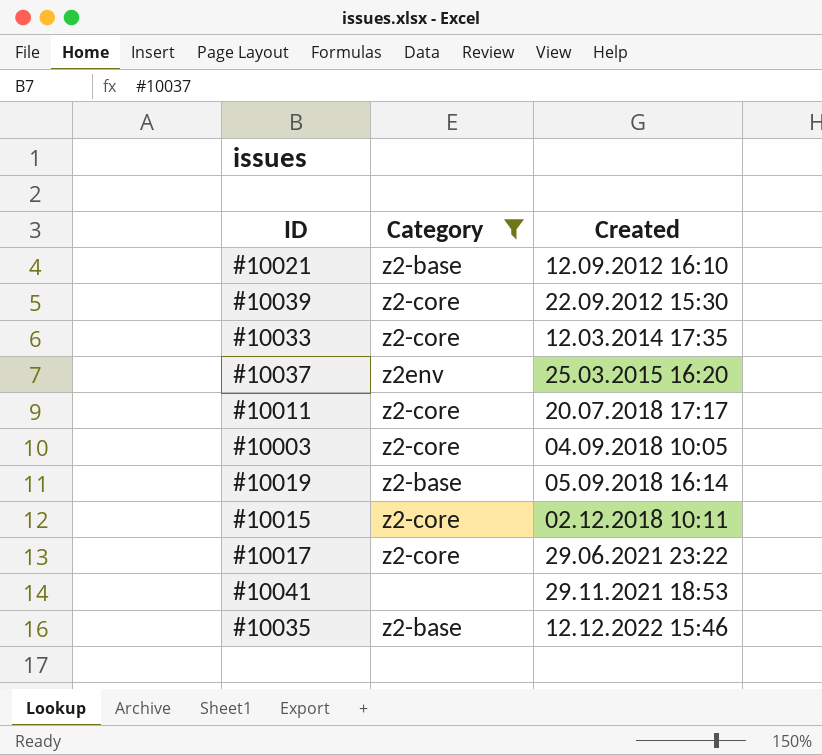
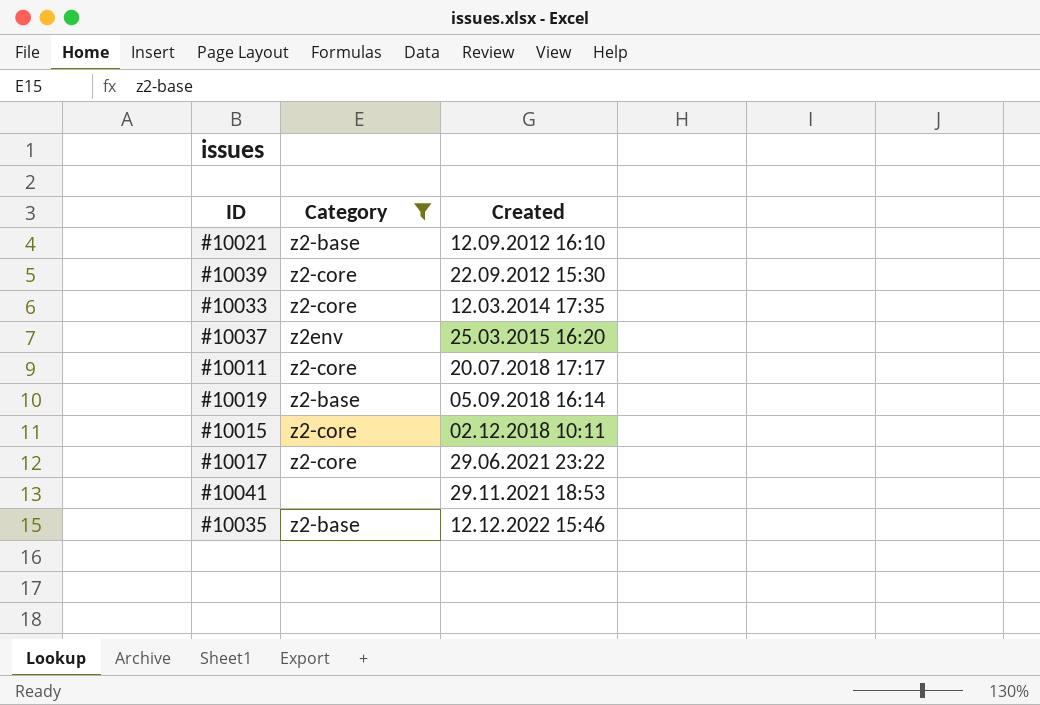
row #10003: z2-core | 04.09.2018 10:05 -> none

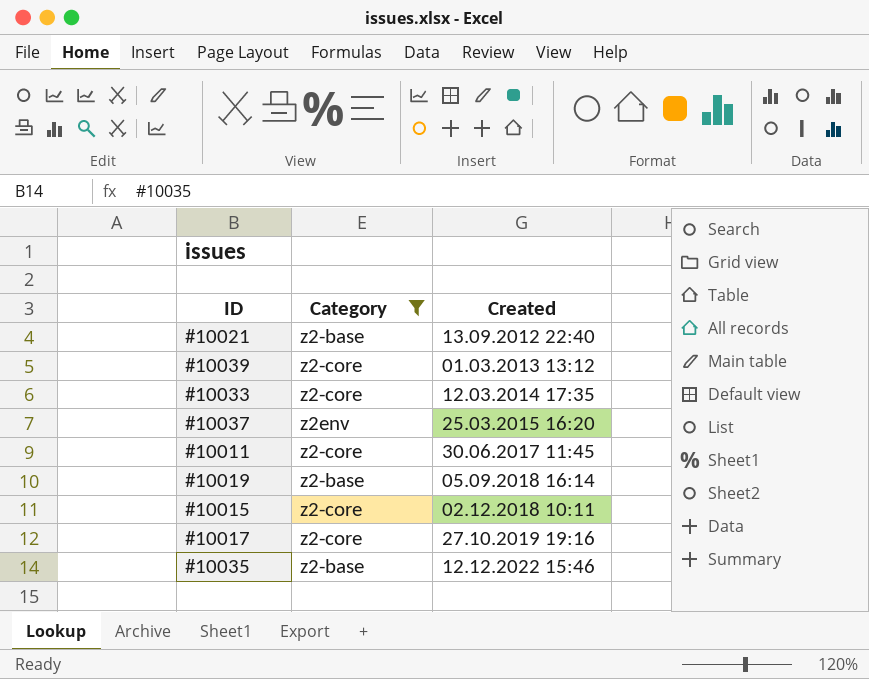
row #10041: none | 29.11.2021 18:53 -> none
#10021 | Created: 12.09.2012 16:10 -> 13.09.2012 22:40
#10039 | Created: 22.09.2012 15:30 -> 01.03.2013 13:12
#10011 | Created: 20.07.2018 17:17 -> 30.06.2017 11:45
#10017 | Created: 29.06.2021 23:22 -> 27.10.2019 19:16

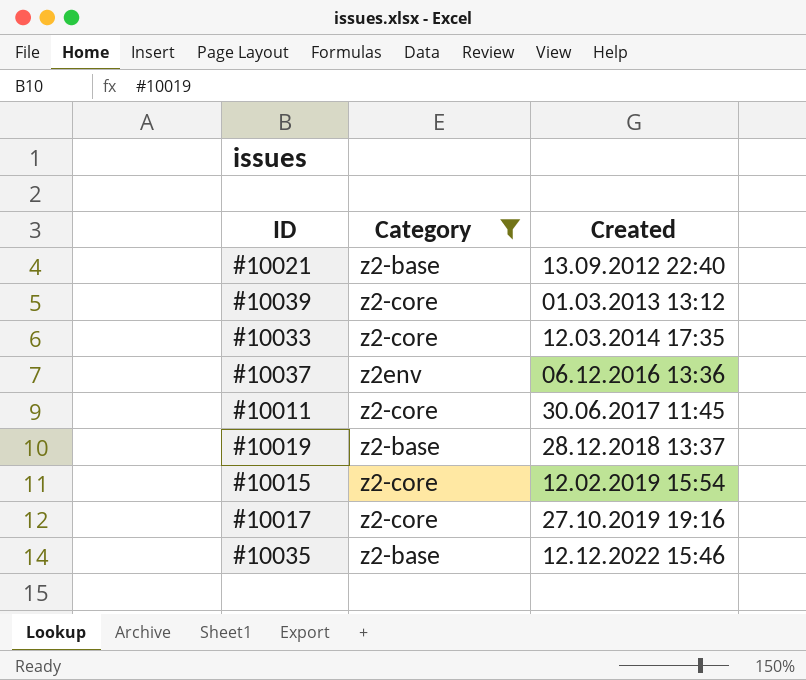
#10037 | Created: 25.03.2015 16:20 -> 06.12.2016 13:36
#10019 | Created: 05.09.2018 16:14 -> 28.12.2018 13:37
#10015 | Created: 02.12.2018 10:11 -> 12.02.2019 15:54

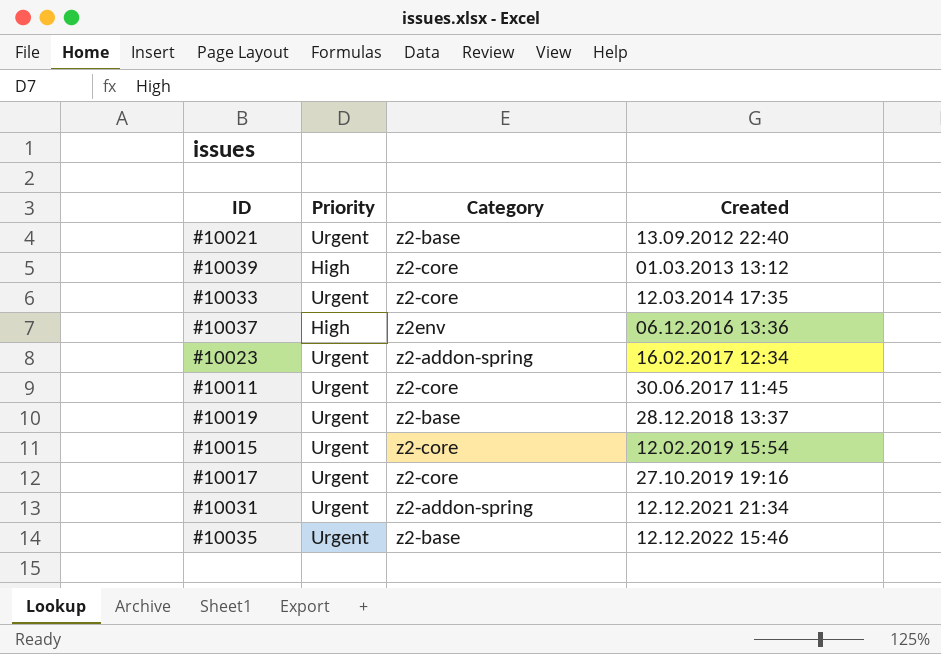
filter: Category != z2-addon-spring -> none
column Priority | position: none -> 2

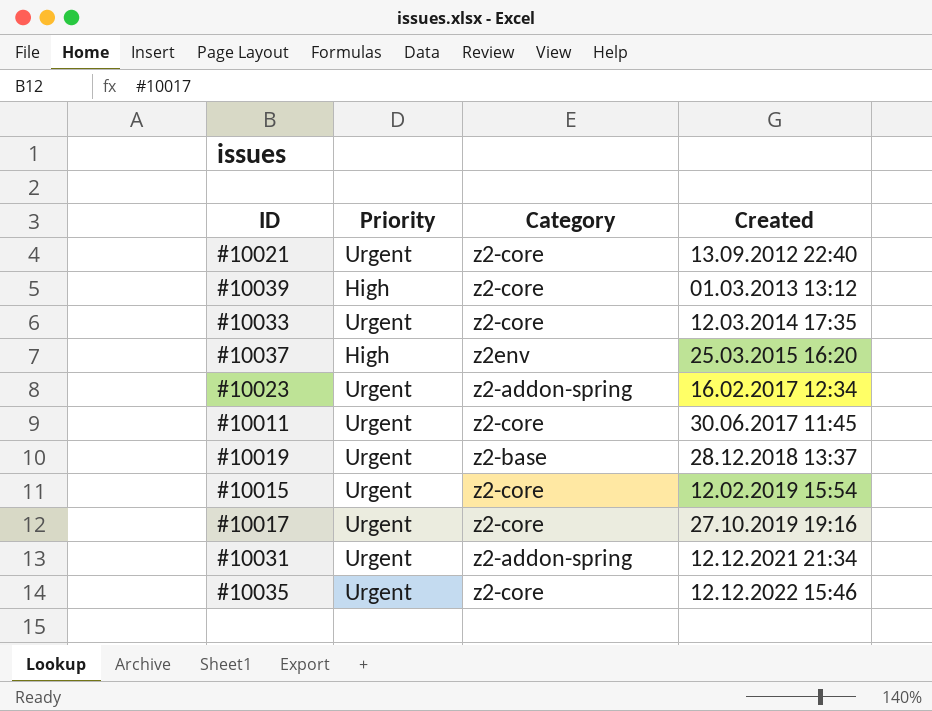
#10021 | Category: z2-base -> z2-core
#10037 | Created: 06.12.2016 13:36 -> 25.03.2015 16:20
#10035 | Category: z2-base -> z2-core

